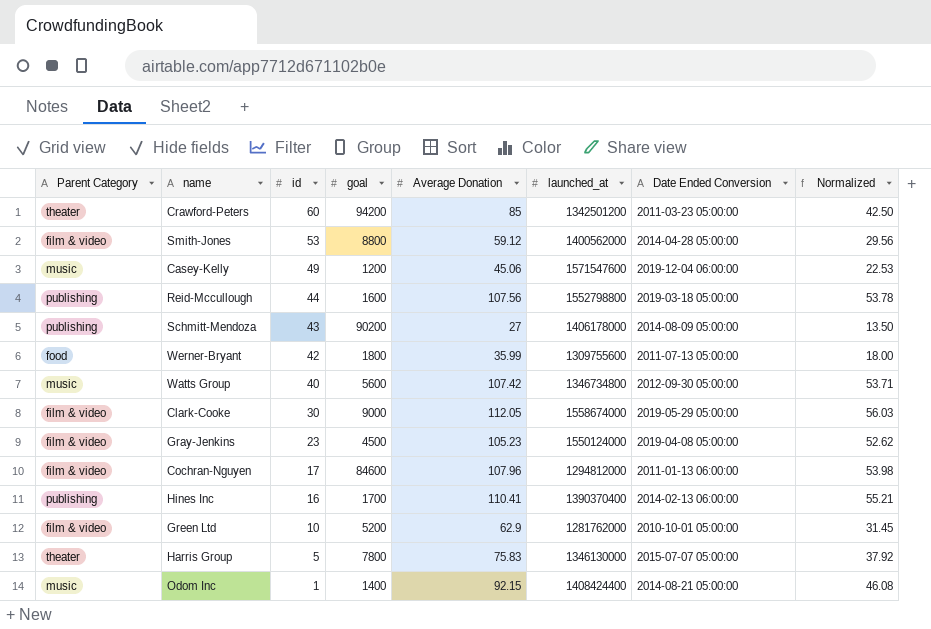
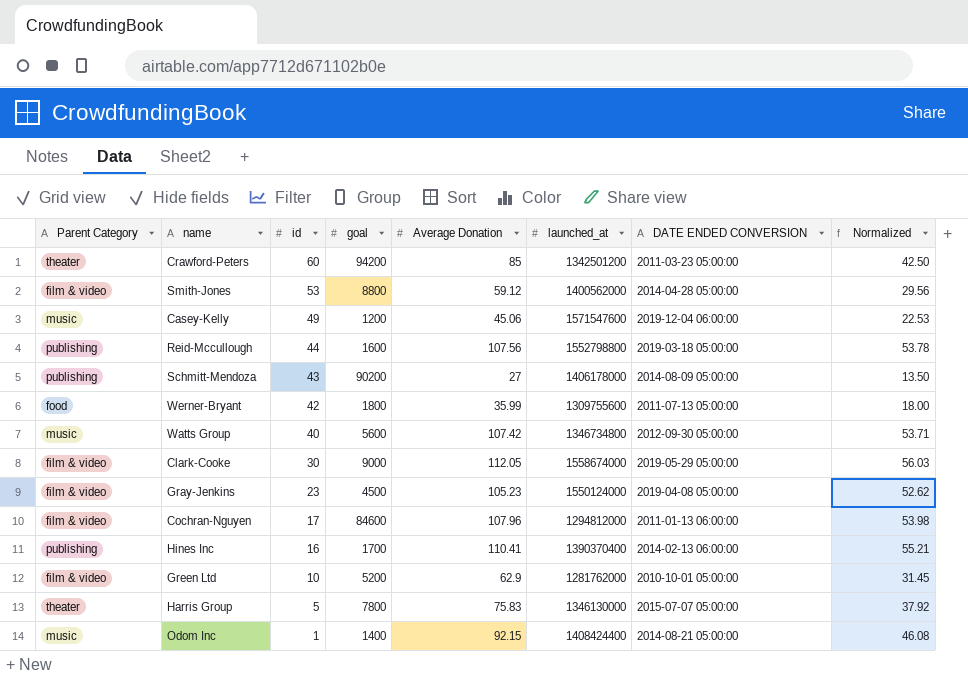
column name: Date Ended Conversion -> DATE ENDED CONVERSION

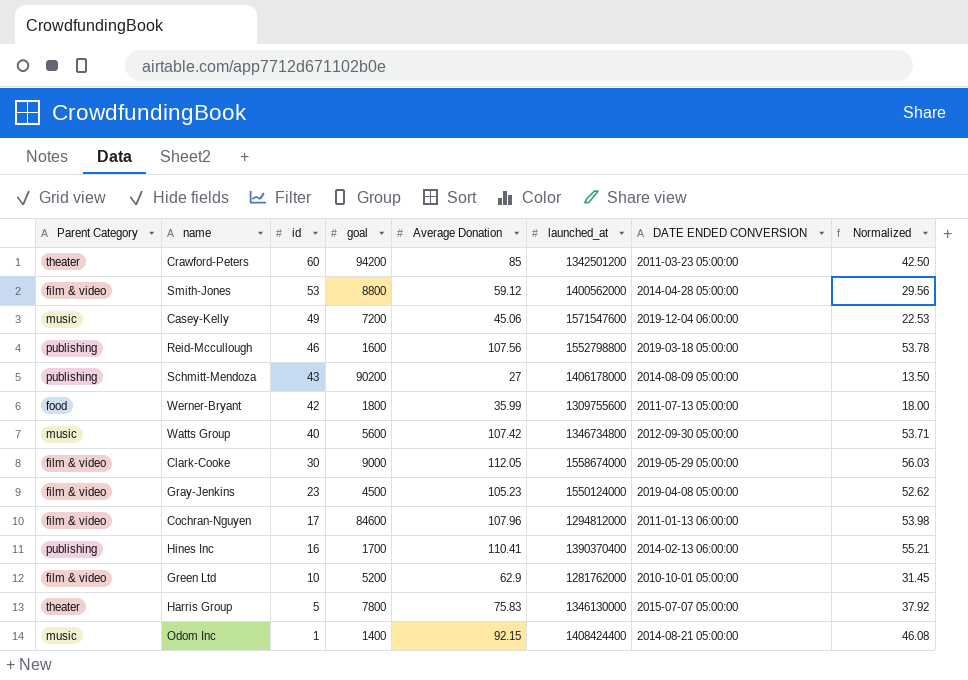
Casey-Kelly | goal: 1200 -> 7200
Reid-Mccullough | id: 44 -> 46

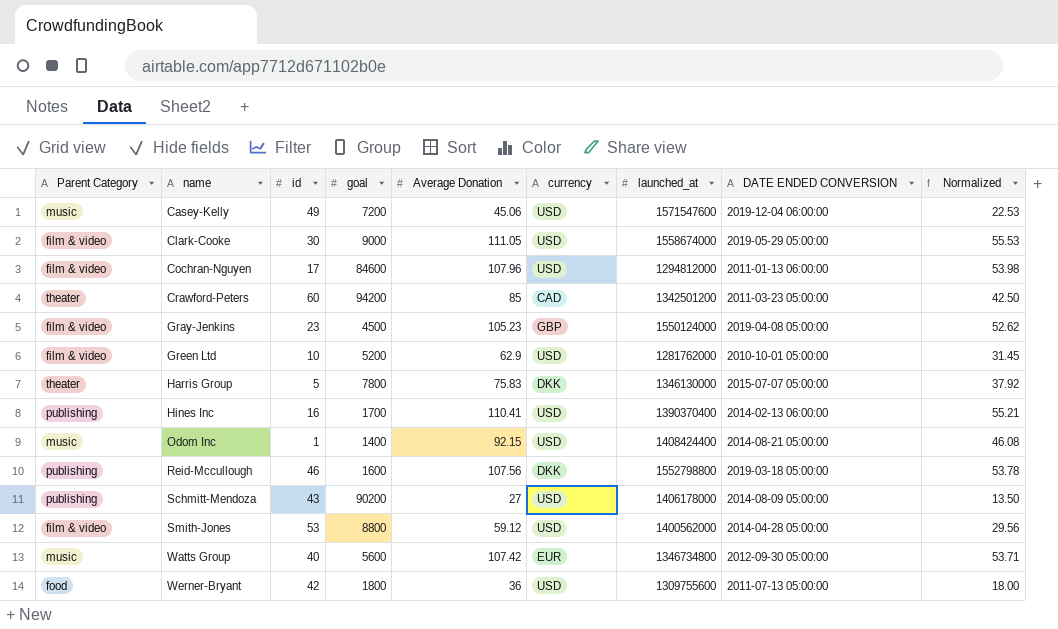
row order: id descending -> name ascending
column currency | position: none -> 6
Clark-Cooke | Average Donation: 112.05 -> 111.05
Clark-Cooke | Normalized: 56.03 -> 55.53
Werner-Bryant | Average Donation: 35.99 -> 36

